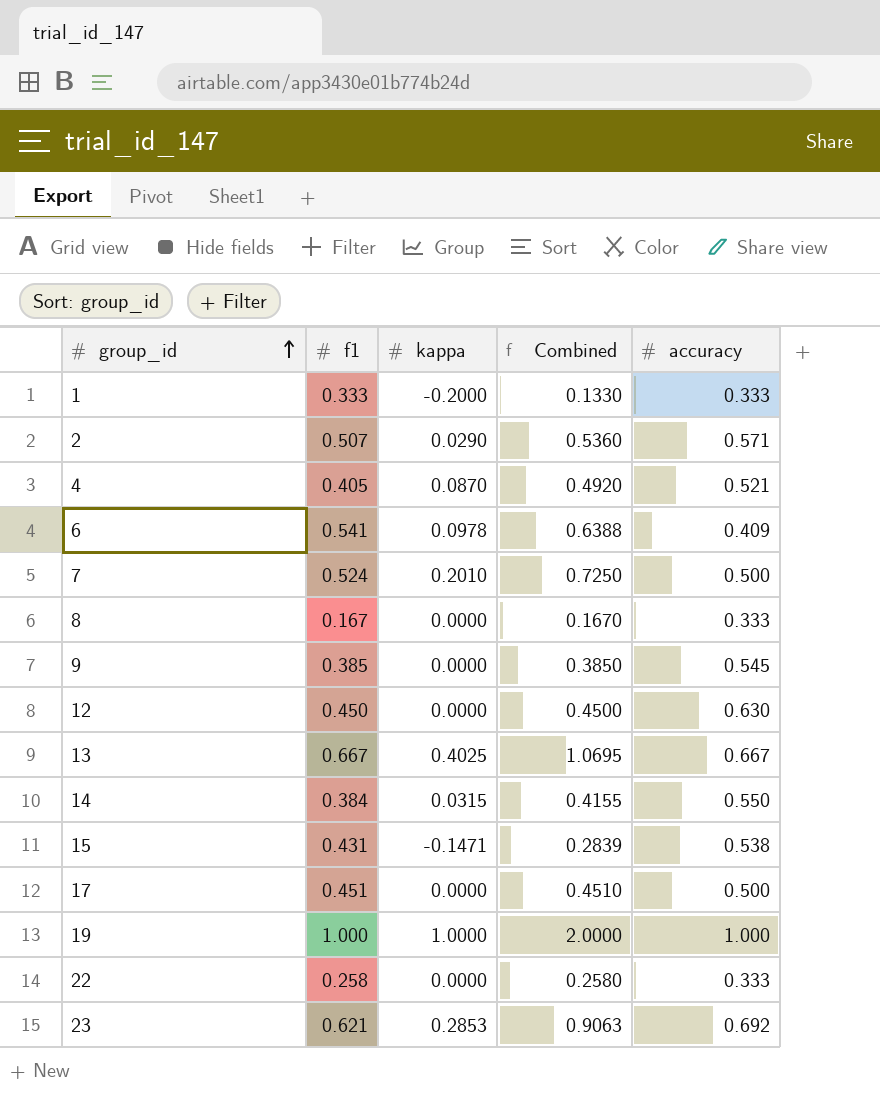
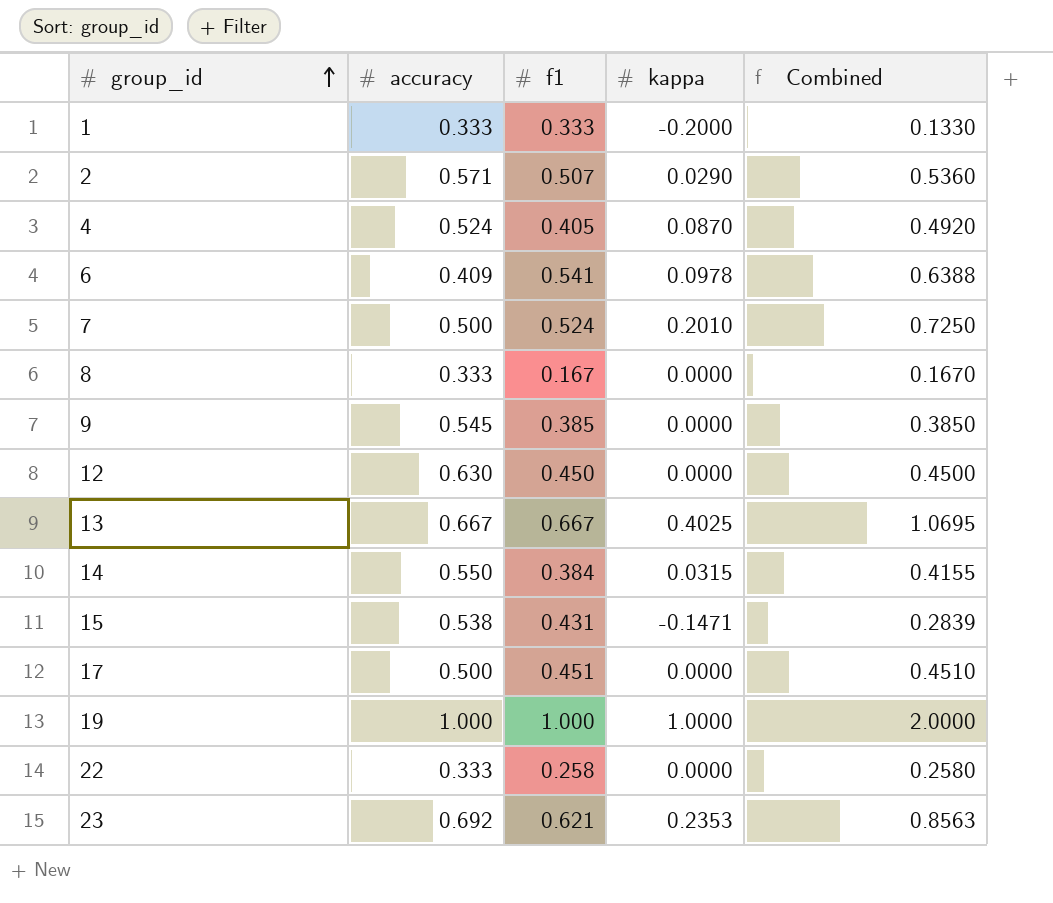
column accuracy | position: 5 -> 2
4 | accuracy: 0.521 -> 0.524
23 | kappa: 0.2853 -> 0.2353
23 | Combined: 0.9063 -> 0.8563

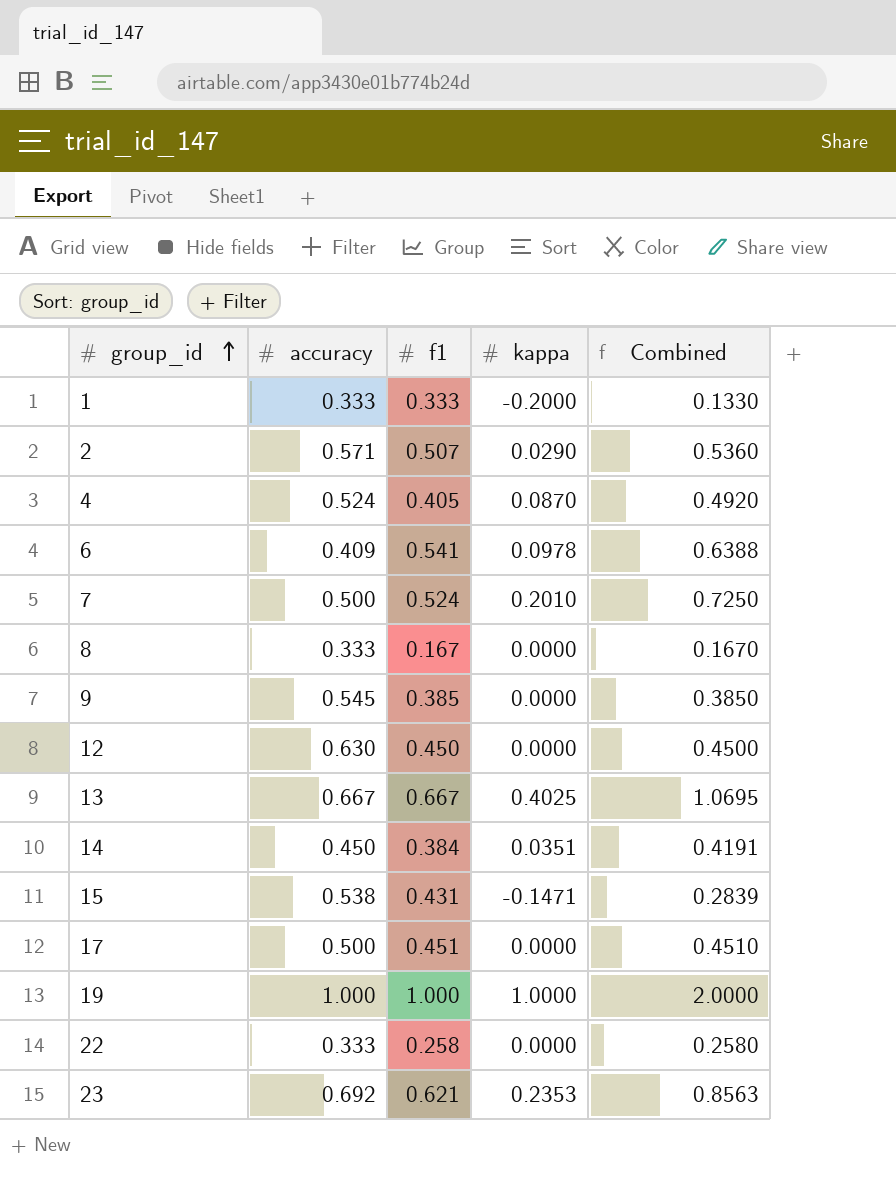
14 | accuracy: 0.550 -> 0.450
14 | kappa: 0.0315 -> 0.0351
14 | Combined: 0.4155 -> 0.4191

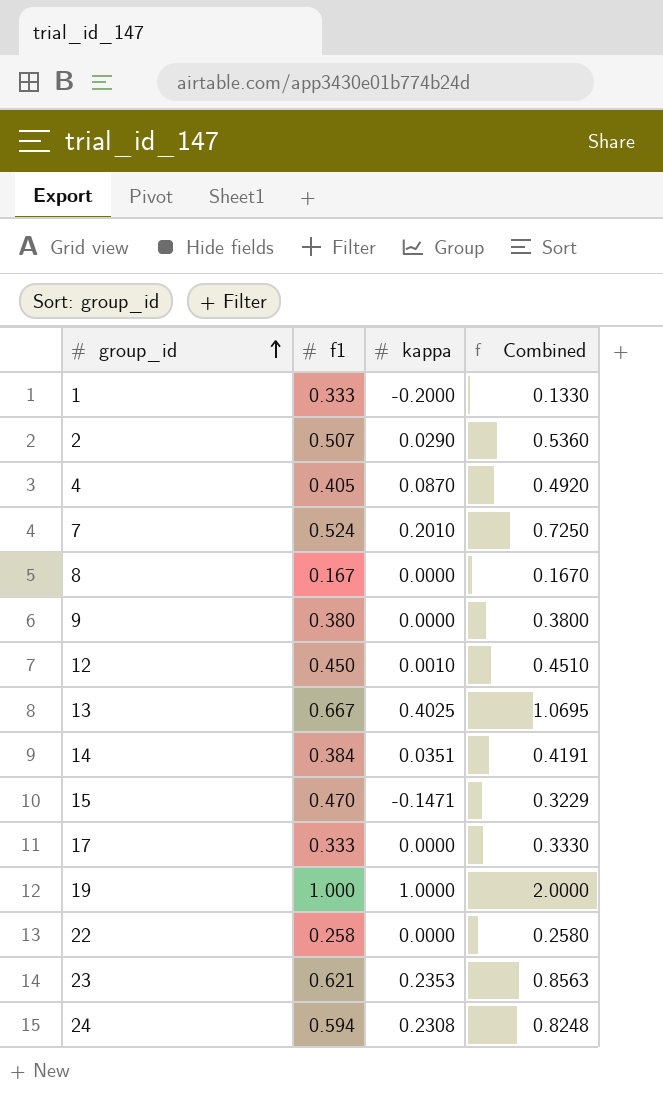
column accuracy | position: 2 -> none
row 6: 0.409 | 0.541 | 0.0978 | 0.6388 -> none
9 | f1: 0.385 -> 0.380
9 | Combined: 0.3850 -> 0.3800
12 | kappa: 0.0000 -> 0.0010
12 | Combined: 0.4500 -> 0.4510
15 | f1: 0.431 -> 0.470
15 | Combined: 0.2839 -> 0.3229
17 | f1: 0.451 -> 0.333
17 | Combined: 0.4510 -> 0.3330
row 24: none -> 0.594 | 0.2308 | 0.8248

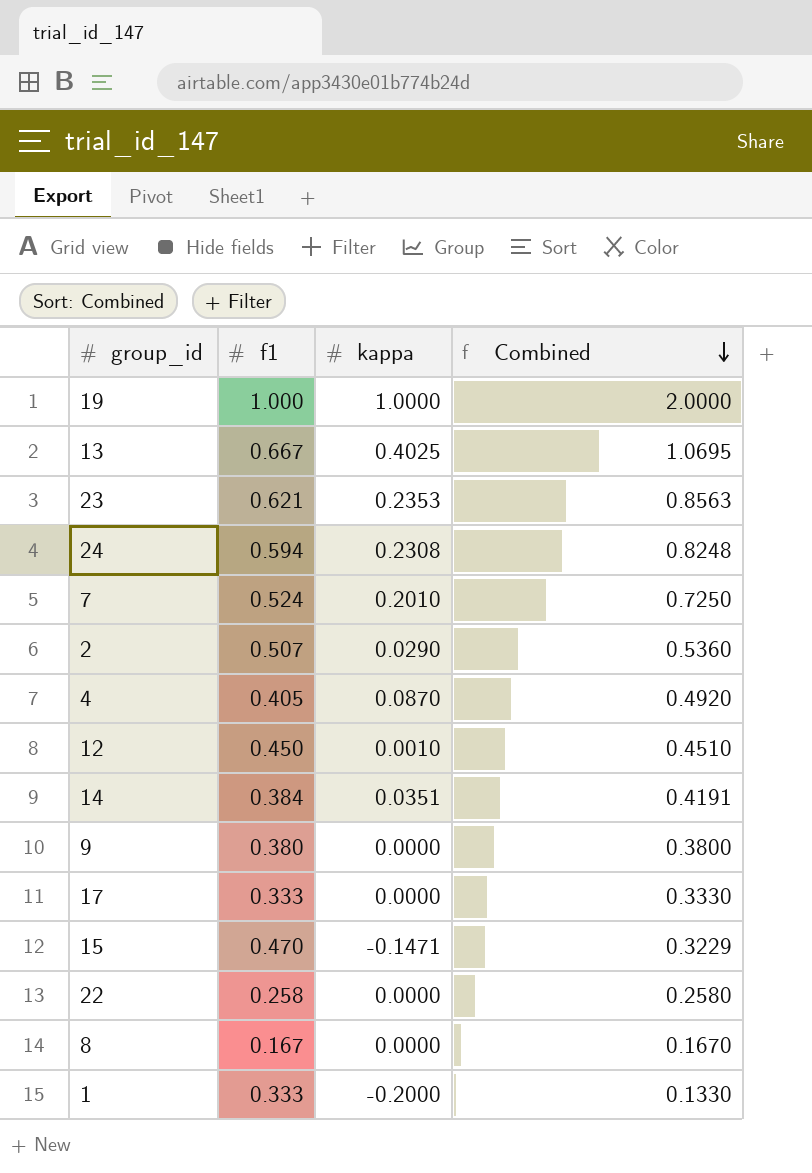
row order: group_id ascending -> Combined descending

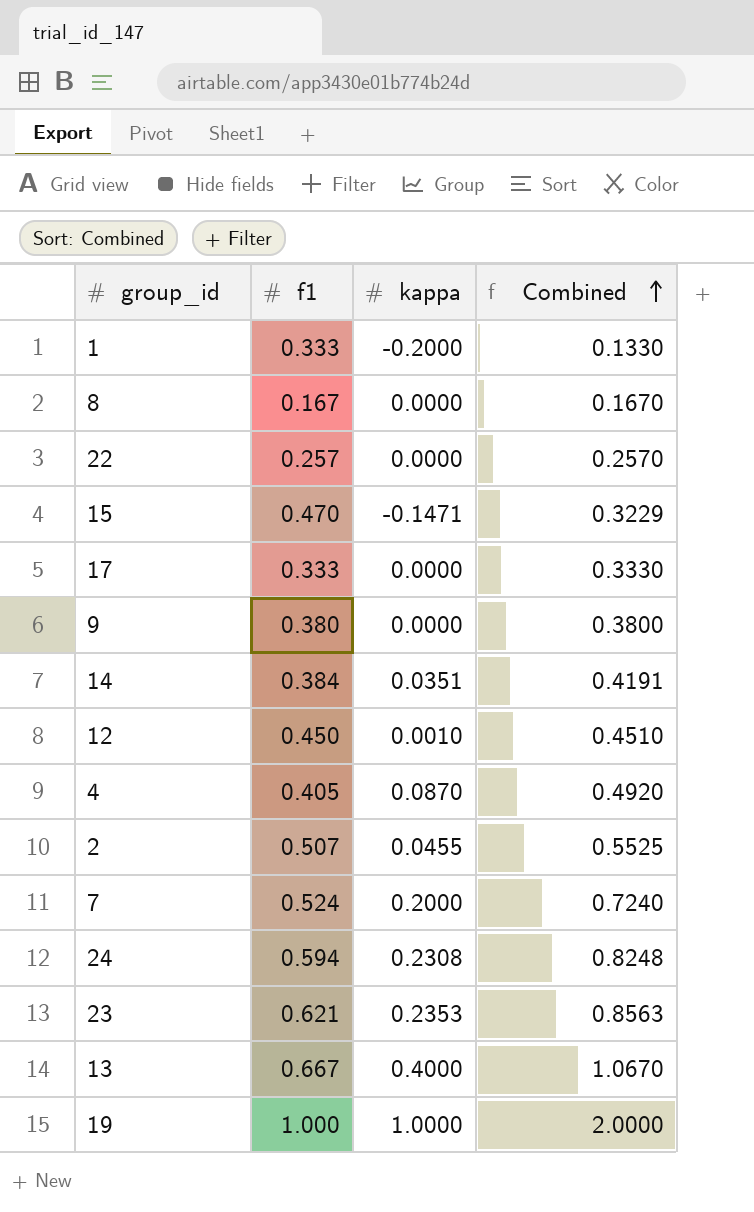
row order: Combined descending -> Combined ascending
22 | f1: 0.258 -> 0.257
22 | Combined: 0.2580 -> 0.2570
2 | kappa: 0.0290 -> 0.0455
2 | Combined: 0.5360 -> 0.5525
7 | kappa: 0.2010 -> 0.2000
7 | Combined: 0.7250 -> 0.7240
13 | kappa: 0.4025 -> 0.4000
13 | Combined: 1.0695 -> 1.0670

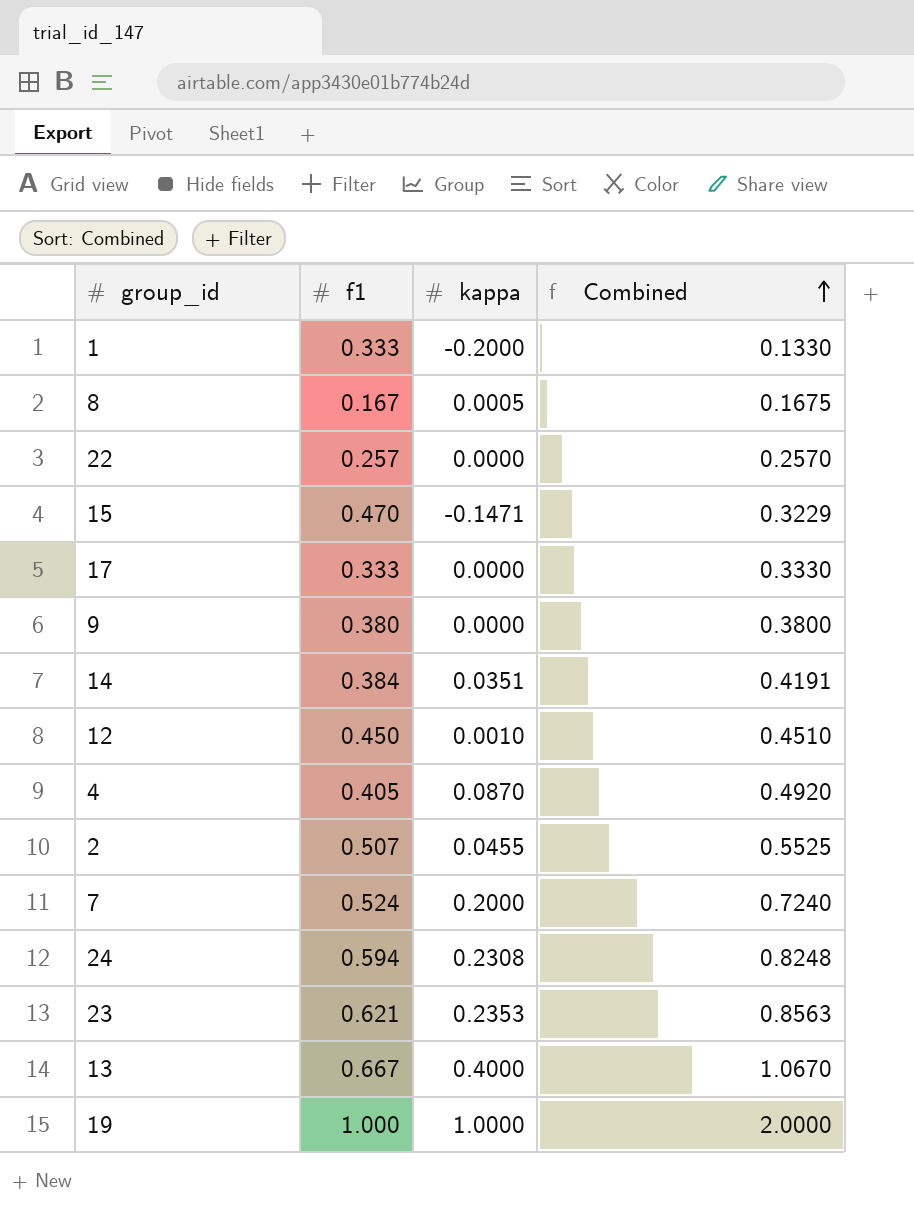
8 | kappa: 0.0000 -> 0.0005
8 | Combined: 0.1670 -> 0.1675

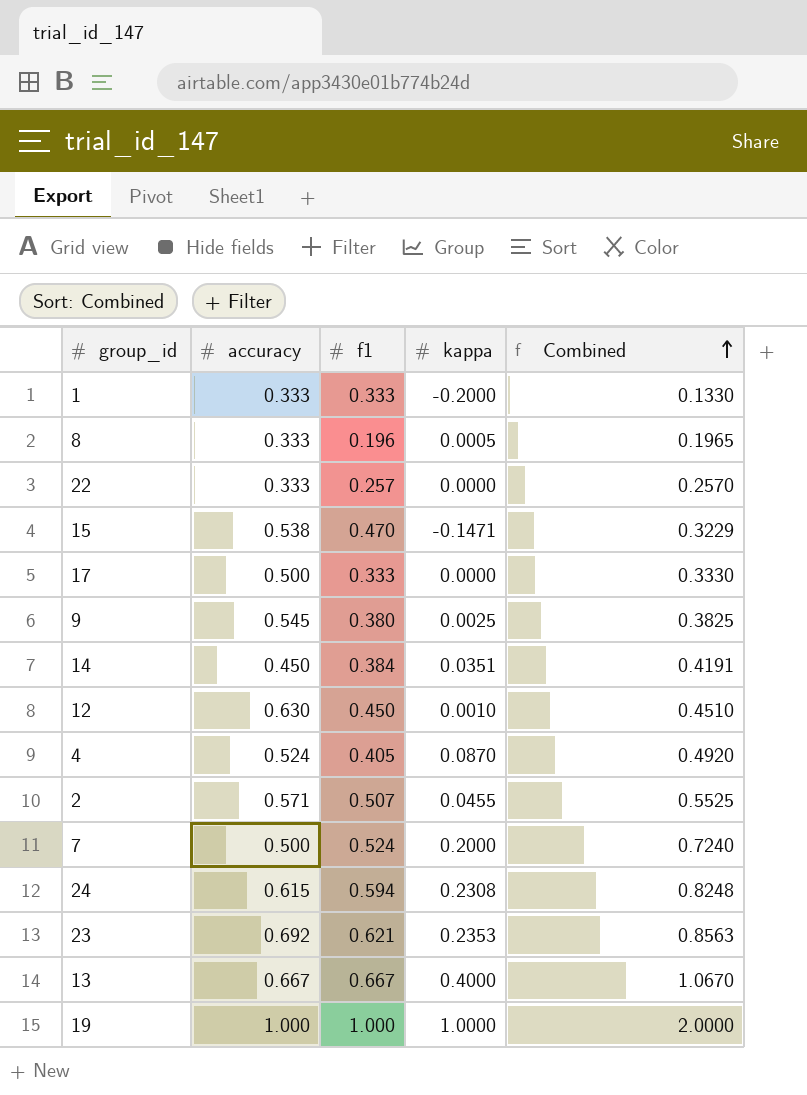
column accuracy | position: none -> 2
8 | f1: 0.167 -> 0.196
8 | Combined: 0.1675 -> 0.1965
9 | kappa: 0.0000 -> 0.0025
9 | Combined: 0.3800 -> 0.3825

